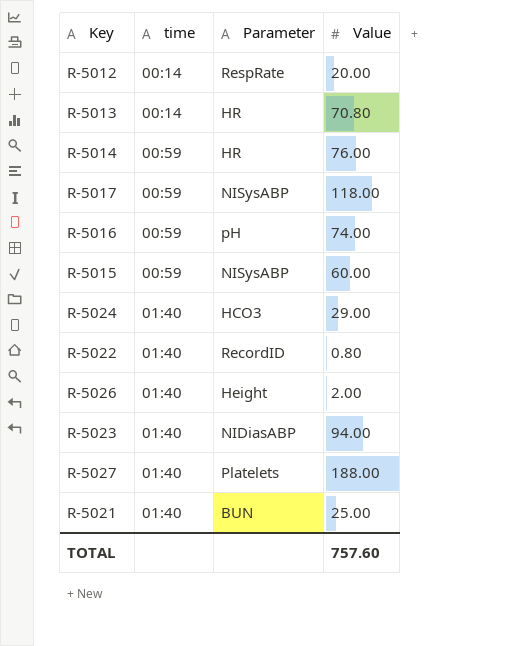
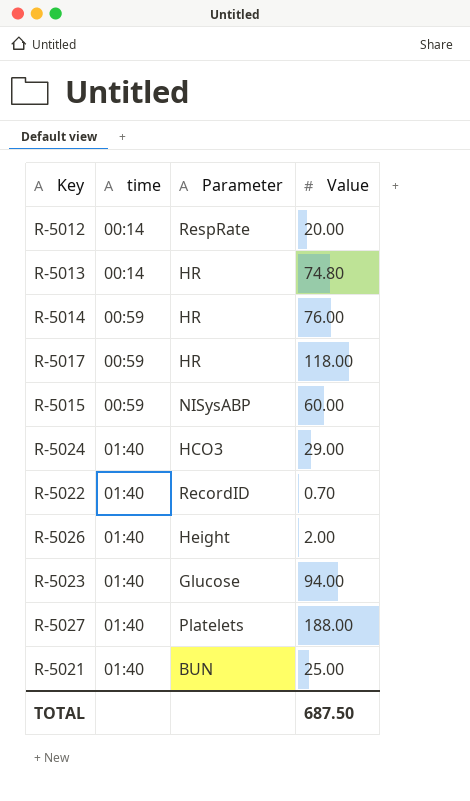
row R-5016: 00:59 | pH | 74.00 -> none
R-5013 | Value: 70.80 -> 74.80
R-5017 | Parameter: NISysABP -> HR
R-5022 | Value: 0.80 -> 0.70
R-5023 | Parameter: NIDiasABP -> Glucose
TOTAL | Value: 757.60 -> 687.50

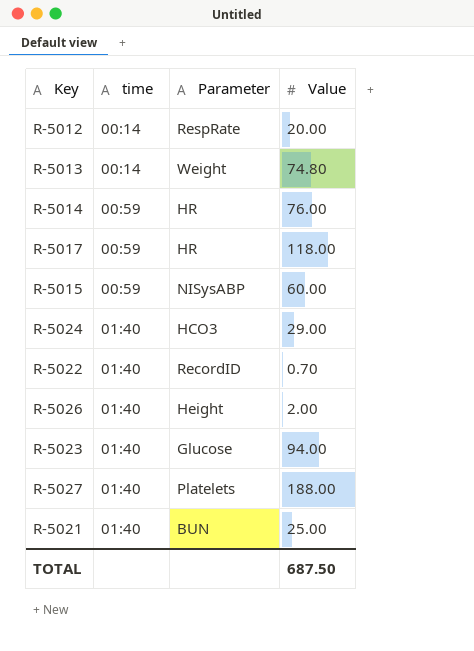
R-5013 | Parameter: HR -> Weight

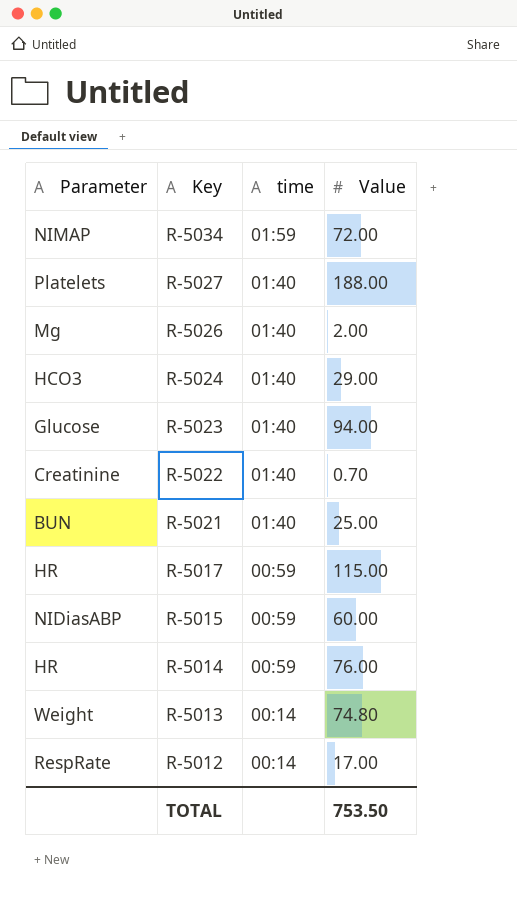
row order: time ascending -> Key descending
column Parameter | position: 3 -> 1
row R-5034: none -> NIMAP | 01:59 | 72.00
R-5026 | Parameter: Height -> Mg
R-5022 | Parameter: RecordID -> Creatinine
R-5017 | Value: 118.00 -> 115.00
R-5015 | Parameter: NISysABP -> NIDiasABP
R-5012 | Value: 20.00 -> 17.00
TOTAL | Value: 687.50 -> 753.50

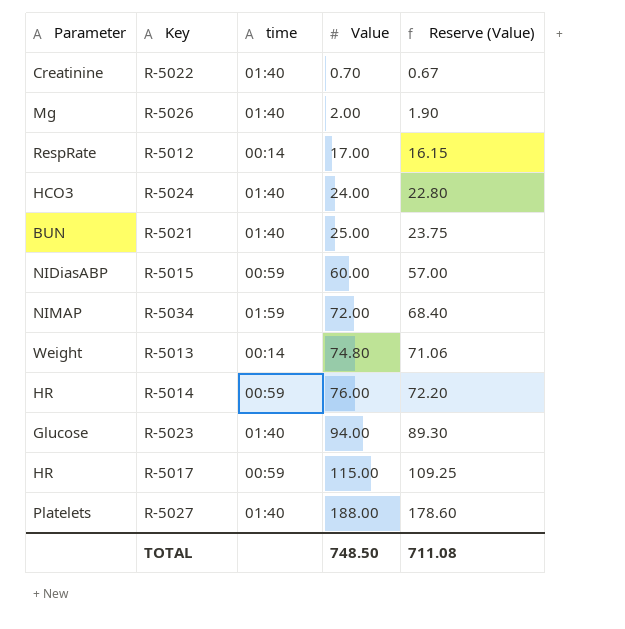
row order: Key descending -> Value ascending
column Reserve (Value) | formula: none -> [Value] * 0.95
R-5024 | Value: 29.00 -> 24.00
TOTAL | Value: 753.50 -> 748.50

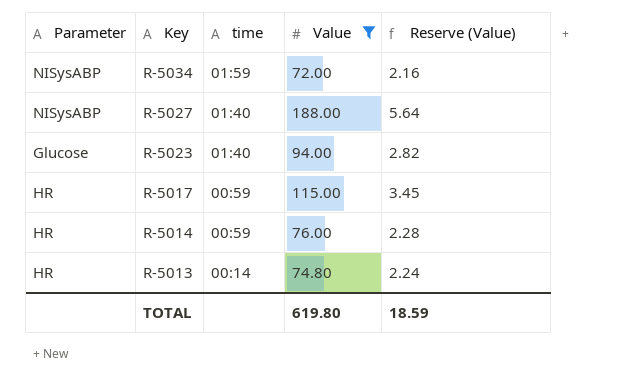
filter: none -> Value >= 72.00
row order: Value ascending -> Key descending
column Reserve (Value) | formula: [Value] * 0.95 -> [Value] * 0.03
R-5034 | Parameter: NIMAP -> NISysABP
R-5027 | Parameter: Platelets -> NISysABP
R-5013 | Parameter: Weight -> HR
TOTAL | Value: 748.50 -> 619.80
TOTAL | Reserve (Value): 711.08 -> 18.59

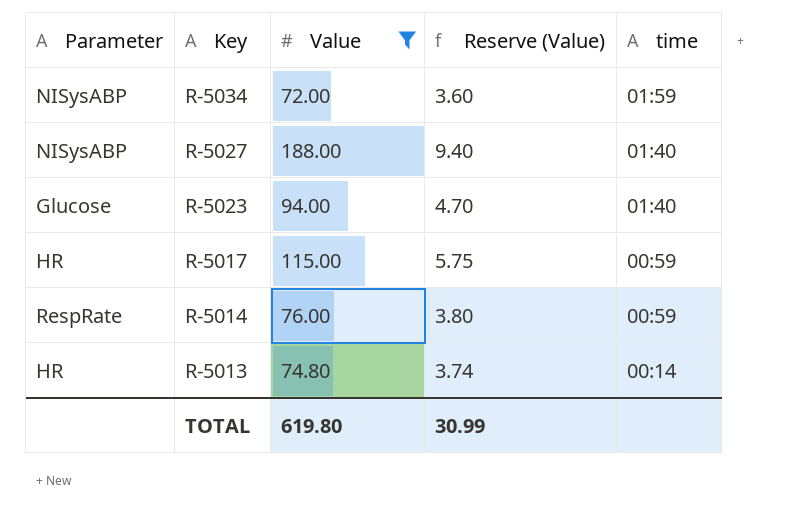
column Reserve (Value) | formula: [Value] * 0.03 -> [Value] * 0.05
column time | position: 3 -> 5
R-5014 | Parameter: HR -> RespRate
TOTAL | Reserve (Value): 18.59 -> 30.99

